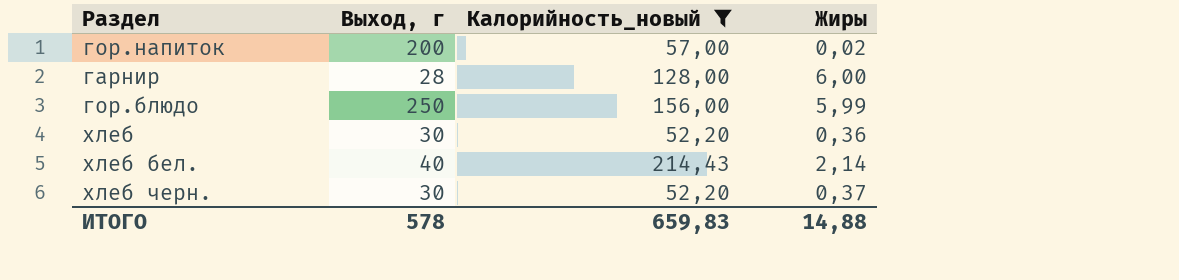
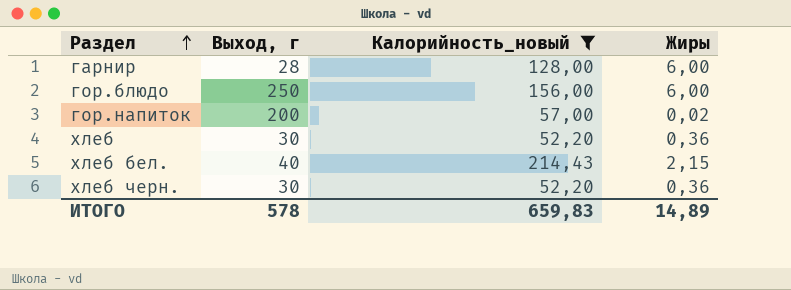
row order: none -> Раздел ascending
гор.блюдо | Жиры: 5,99 -> 6,00
хлеб бел. | Жиры: 2,14 -> 2,15
хлеб черн. | Жиры: 0,37 -> 0,36
ИТОГО | Жиры: 14,88 -> 14,89

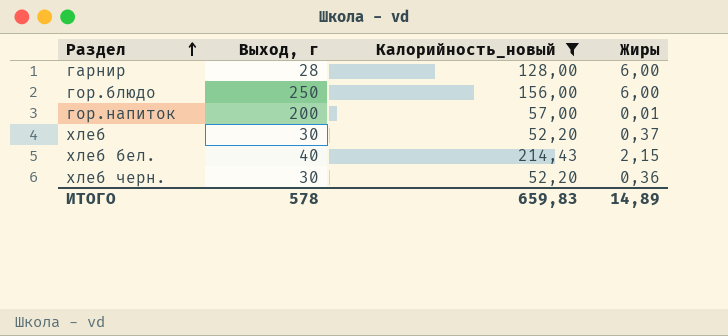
гор.напиток | Жиры: 0,02 -> 0,01
хлеб | Жиры: 0,36 -> 0,37

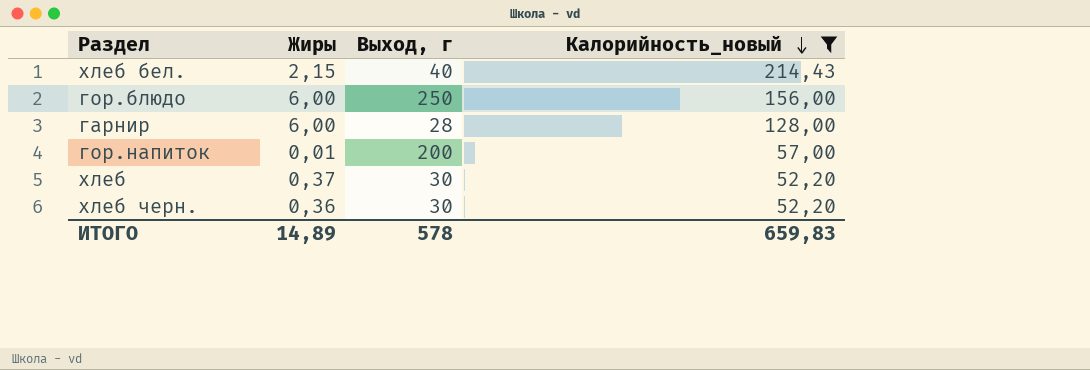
row order: Раздел ascending -> Калорийность_новый descending
column Жиры | position: 4 -> 2

